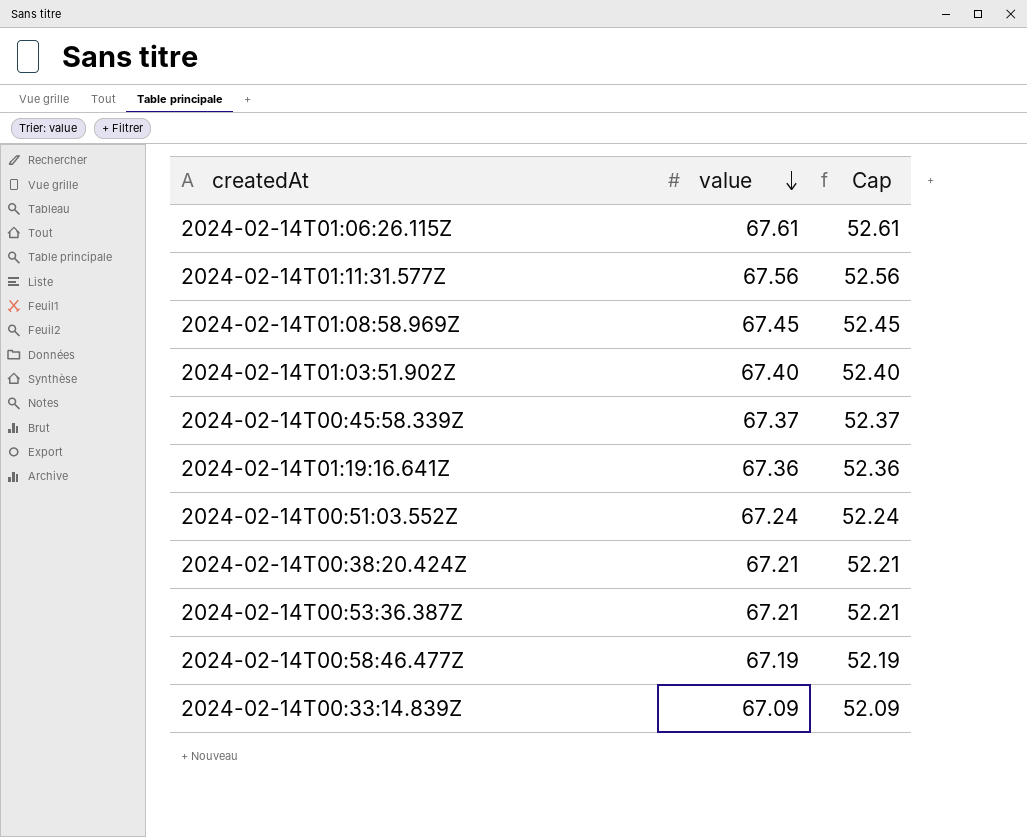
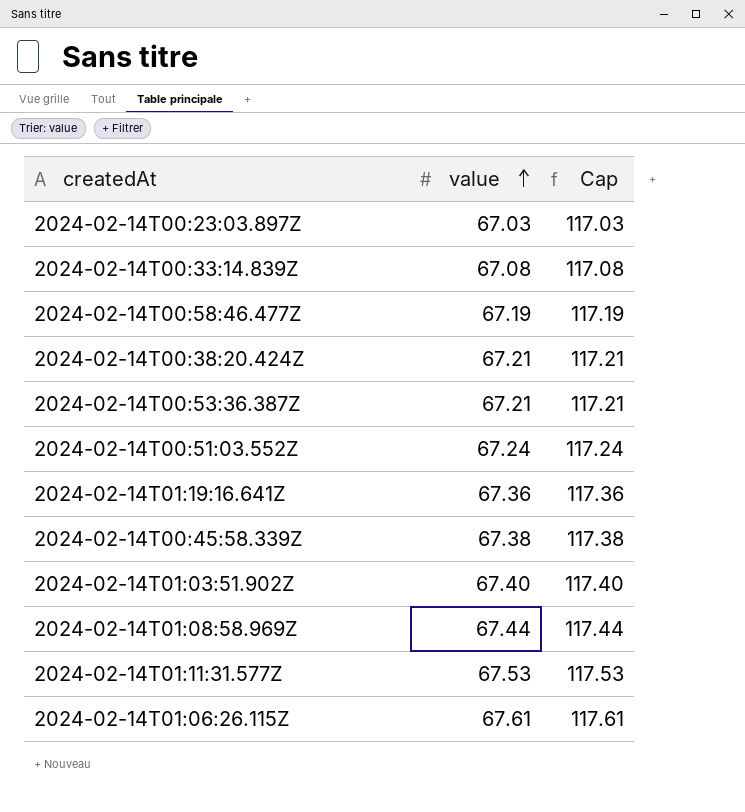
row order: value descending -> value ascending
column Cap | formula: [value] - 15 -> [value] + 50
row 2024-02-14T00:23:03.897Z: none -> 67.03 | 117.03
2024-02-14T00:33:14.839Z | value: 67.09 -> 67.08
2024-02-14T00:45:58.339Z | value: 67.37 -> 67.38
2024-02-14T01:08:58.969Z | value: 67.45 -> 67.44
2024-02-14T01:11:31.577Z | value: 67.56 -> 67.53

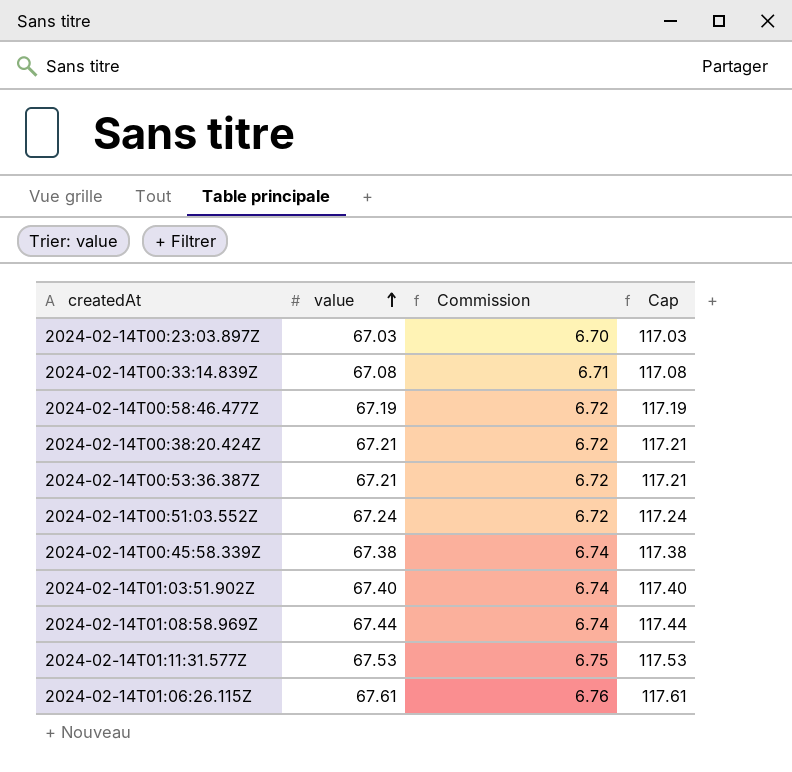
column Commission | formula: none -> [value] * 0.1
row 2024-02-14T01:19:16.641Z: 67.36 | 117.36 -> none

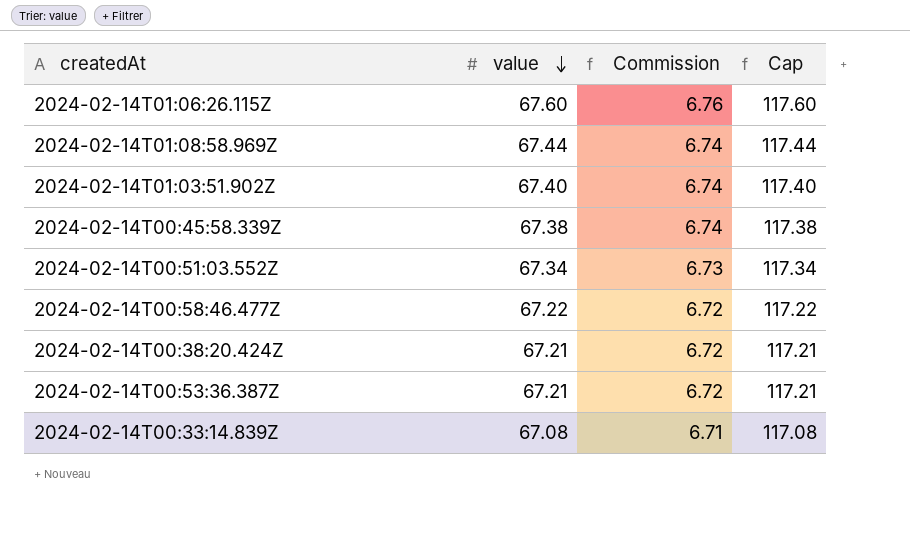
row order: value ascending -> value descending
row 2024-02-14T00:23:03.897Z: 67.03 | 6.70 | 117.03 -> none
row 2024-02-14T01:11:31.577Z: 67.53 | 6.75 | 117.53 -> none
2024-02-14T01:06:26.115Z | value: 67.61 -> 67.60
2024-02-14T01:06:26.115Z | Cap: 117.61 -> 117.60
2024-02-14T00:51:03.552Z | value: 67.24 -> 67.34
2024-02-14T00:51:03.552Z | Commission: 6.72 -> 6.73
2024-02-14T00:51:03.552Z | Cap: 117.24 -> 117.34
2024-02-14T00:58:46.477Z | value: 67.19 -> 67.22
2024-02-14T00:58:46.477Z | Cap: 117.19 -> 117.22

